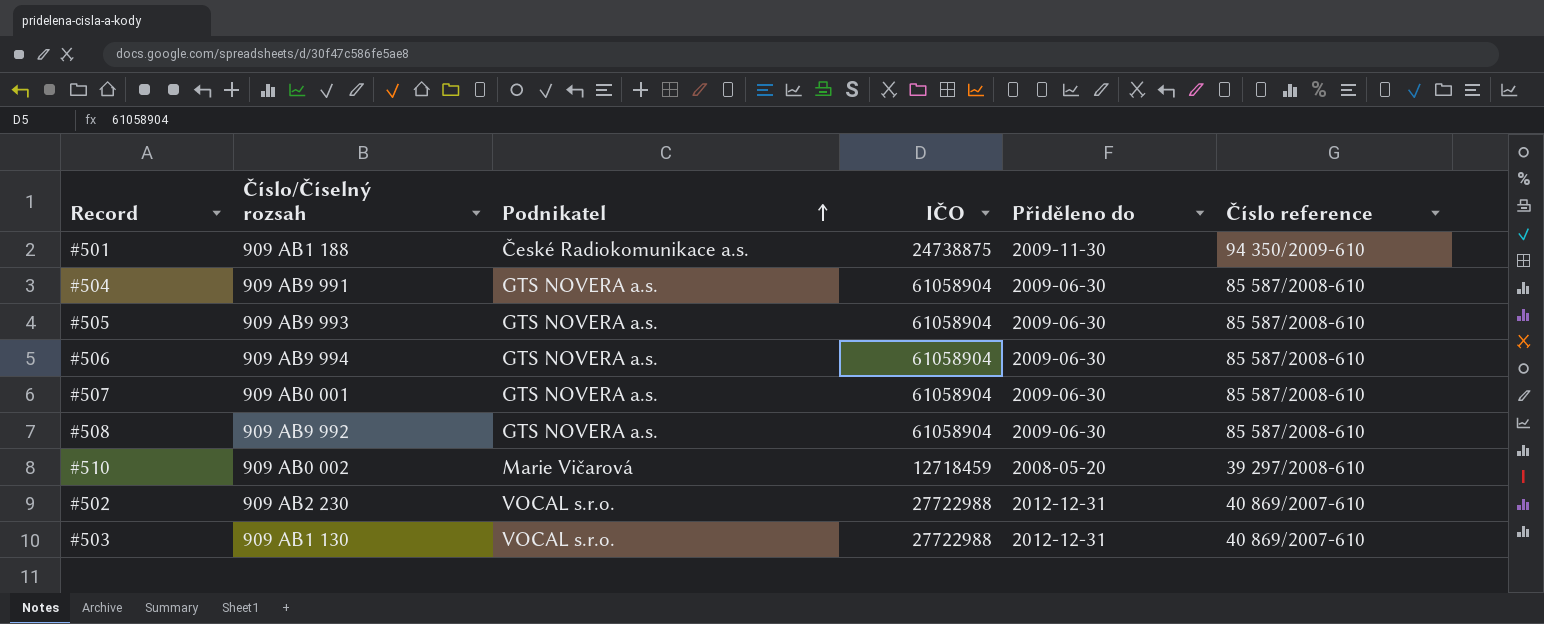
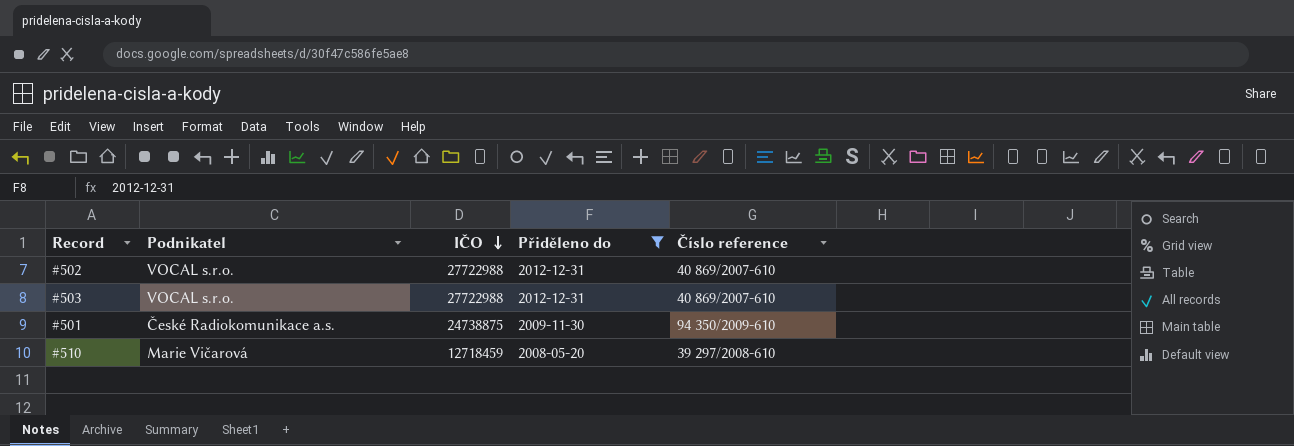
filter: none -> Přiděleno do != 2009-06-30
row order: Podnikatel ascending -> IČO descending
column Číslo/Číselný rozsah | position: 2 -> none

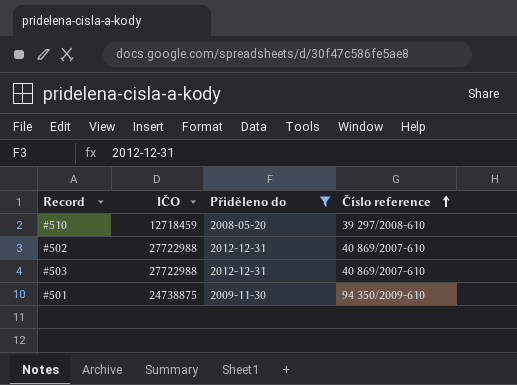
row order: IČO descending -> Číslo reference ascending
column Podnikatel | position: 2 -> none

